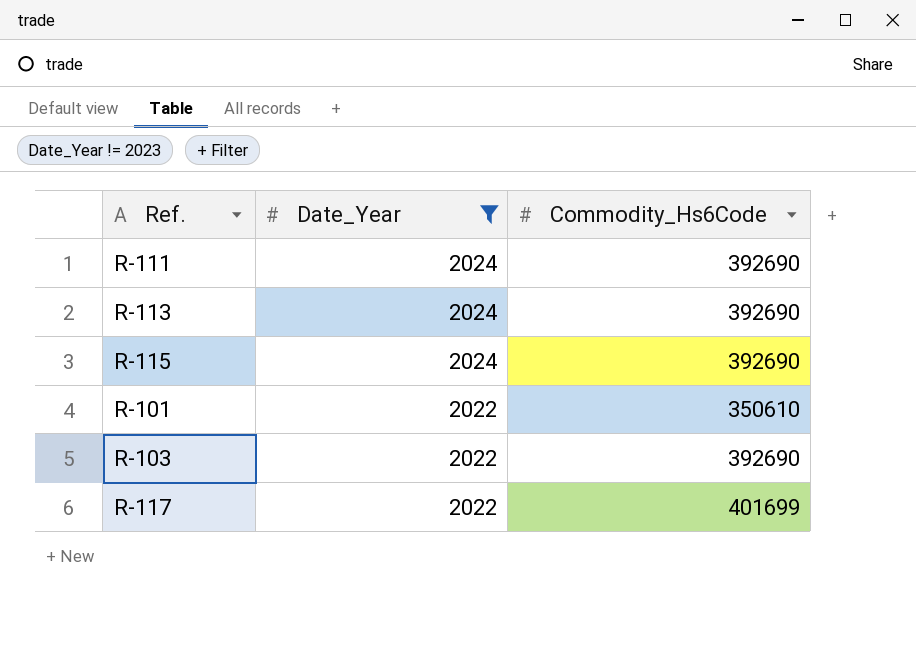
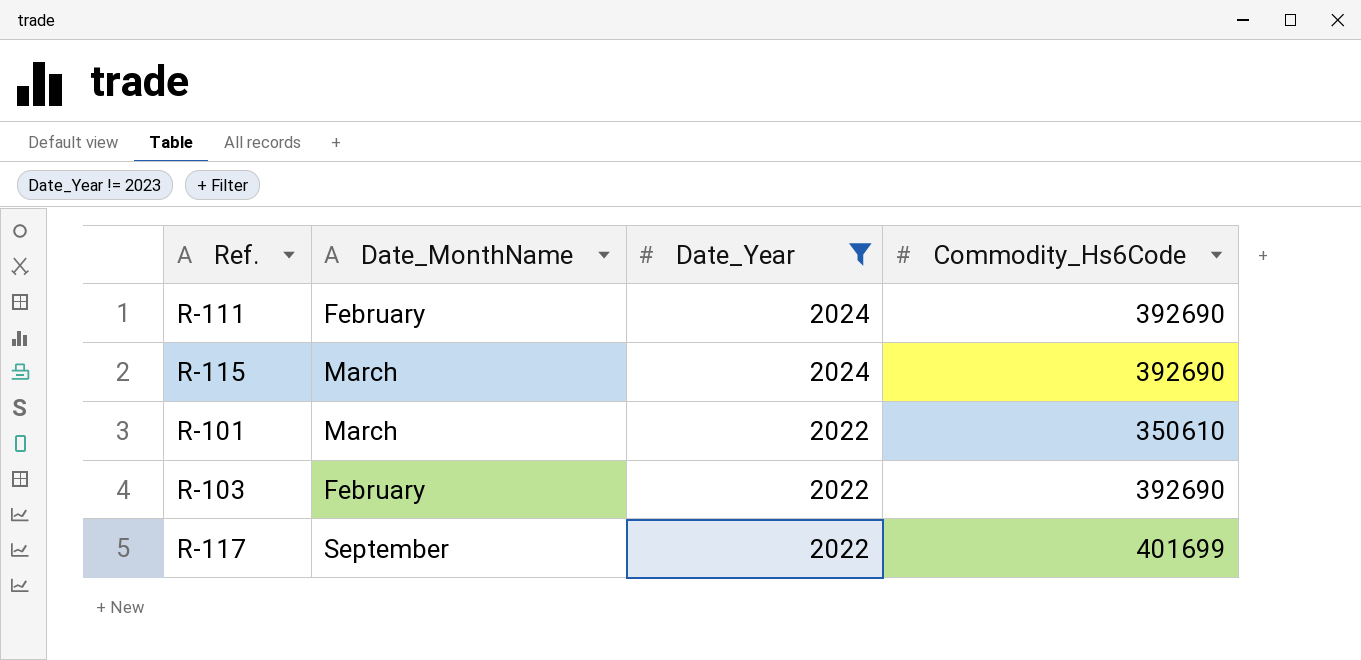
column Date_MonthName | position: none -> 2
row R-113: 2024 | 392690 -> none

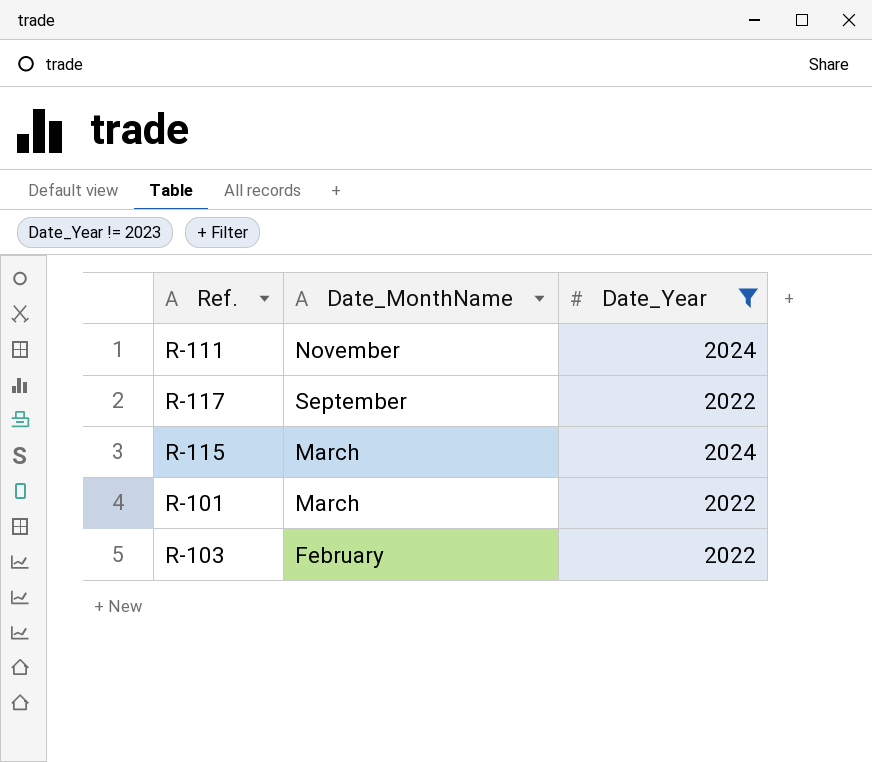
row order: Date_Year descending -> Date_MonthName descending
column Commodity_Hs6Code | position: 4 -> none
R-111 | Date_MonthName: February -> November

